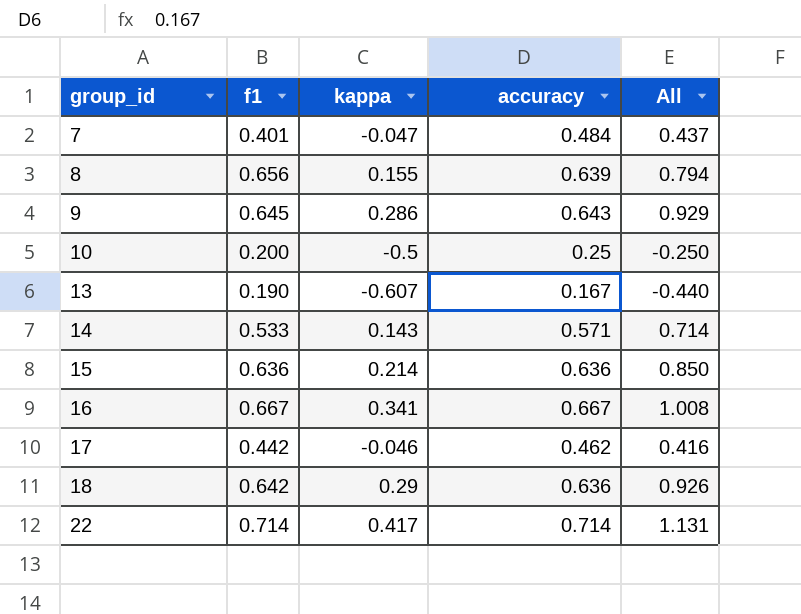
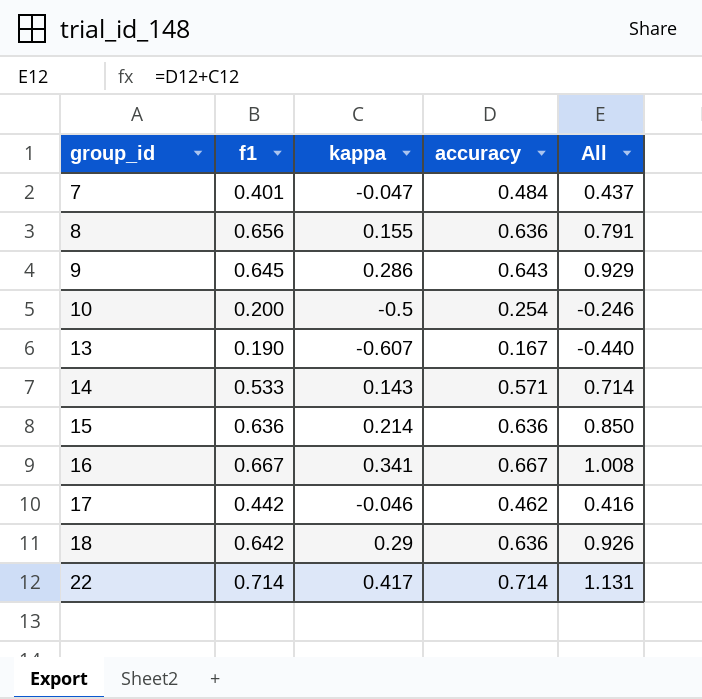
8 | accuracy: 0.639 -> 0.636
8 | All: 0.794 -> 0.791
10 | accuracy: 0.25 -> 0.254
10 | All: -0.250 -> -0.246

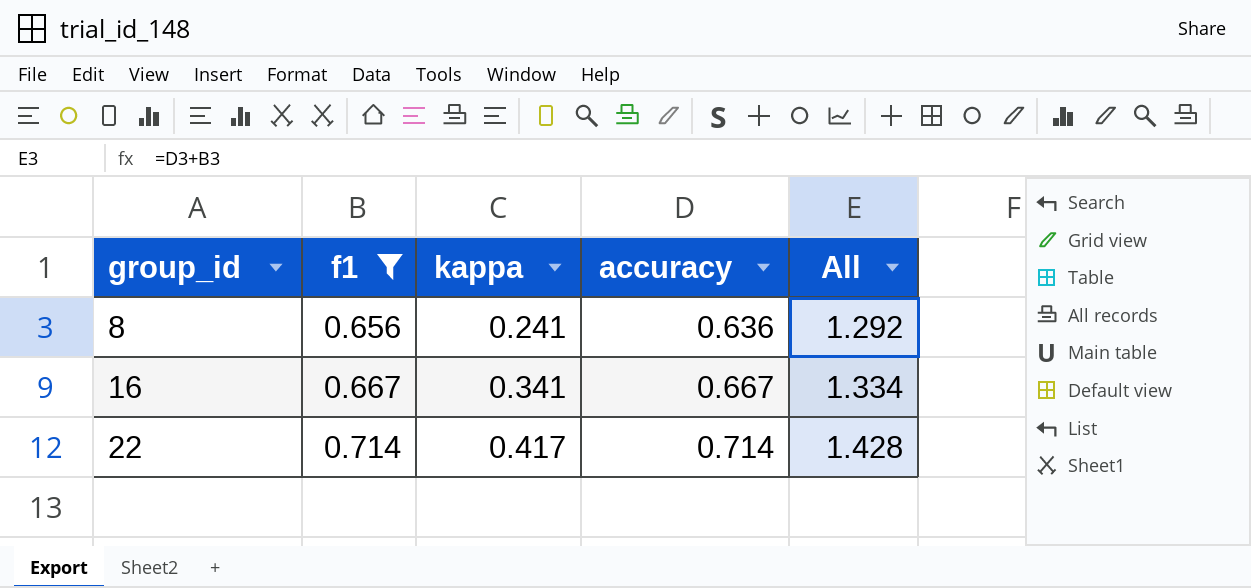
filter: none -> f1 >= 0.656
column All | formula: [kappa] + [accuracy] -> [f1] + [accuracy]
8 | kappa: 0.155 -> 0.241

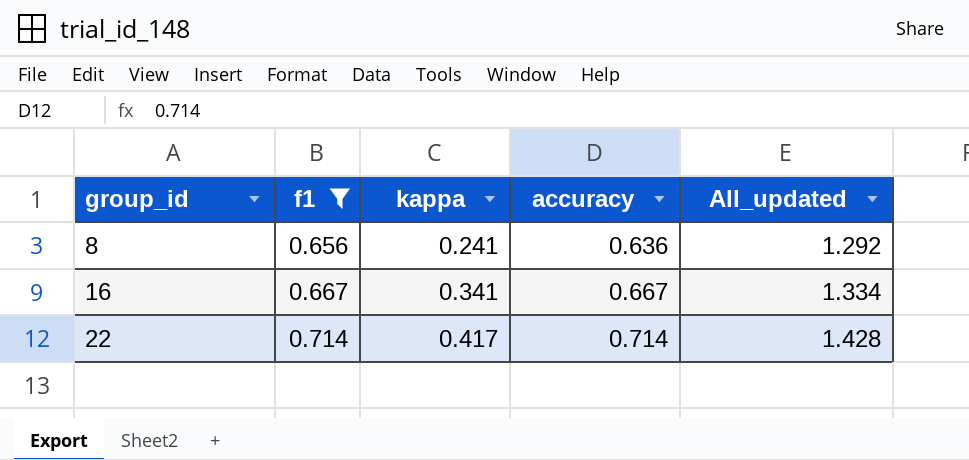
column name: All -> All_updated

